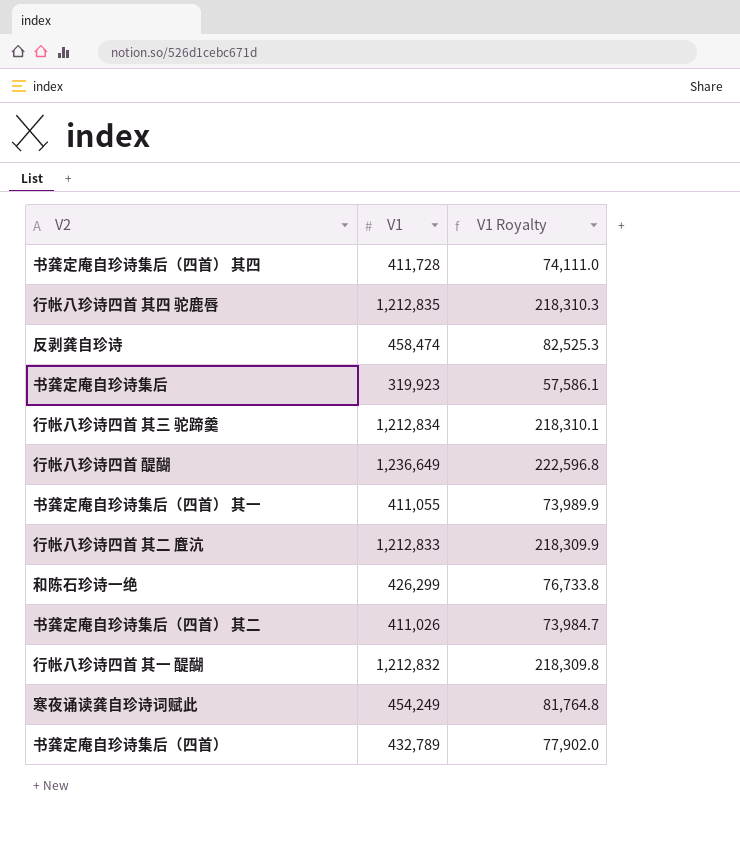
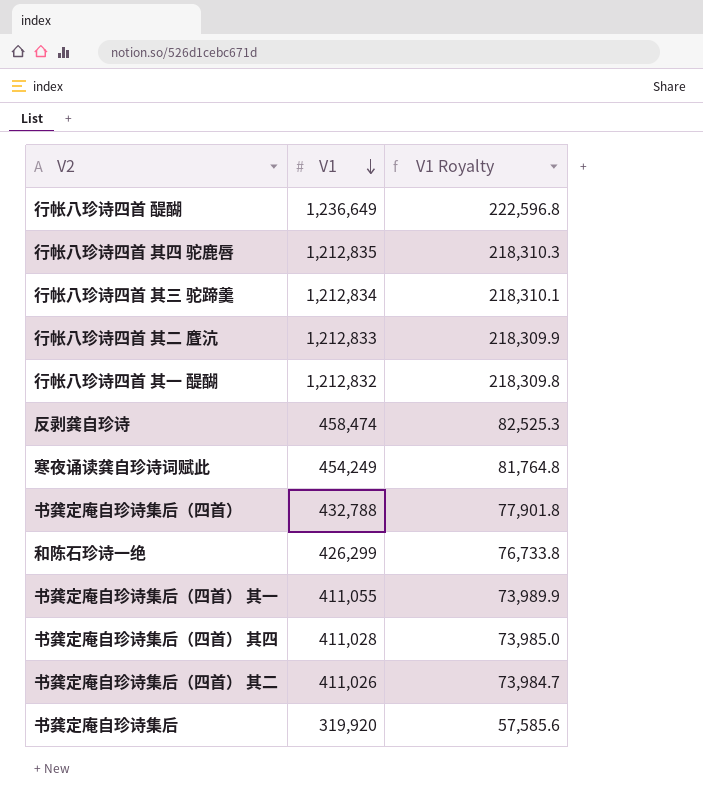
row order: none -> V1 descending
书龚定庵自珍诗集后（四首） | V1: 432,789 -> 432,788
书龚定庵自珍诗集后（四首） | V1 Royalty: 77,902.0 -> 77,901.8
书龚定庵自珍诗集后（四首） 其四 | V1: 411,728 -> 411,028
书龚定庵自珍诗集后（四首） 其四 | V1 Royalty: 74,111.0 -> 73,985.0
书龚定庵自珍诗集后 | V1: 319,923 -> 319,920
书龚定庵自珍诗集后 | V1 Royalty: 57,586.1 -> 57,585.6

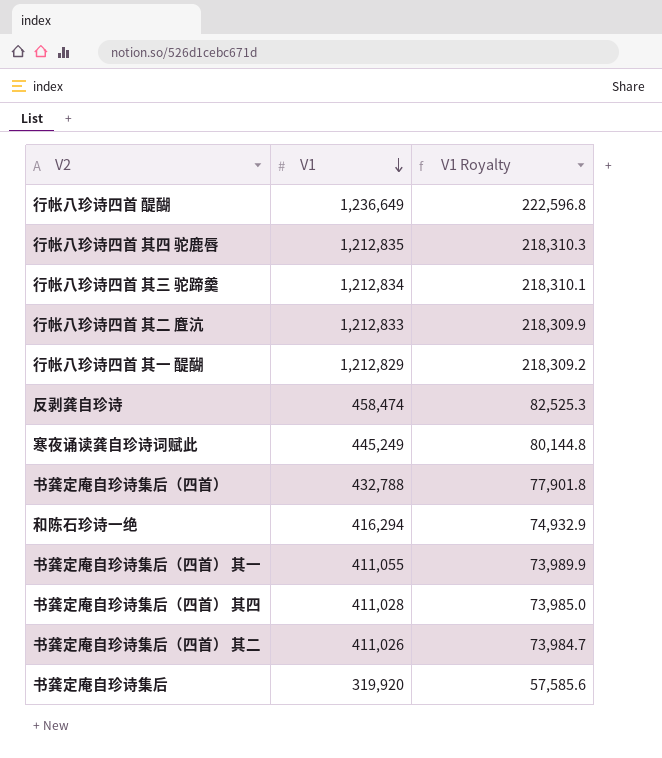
行帐八珍诗四首 其一 醍醐 | V1: 1,212,832 -> 1,212,829
行帐八珍诗四首 其一 醍醐 | V1 Royalty: 218,309.8 -> 218,309.2
寒夜诵读龚自珍诗词赋此 | V1: 454,249 -> 445,249
寒夜诵读龚自珍诗词赋此 | V1 Royalty: 81,764.8 -> 80,144.8
和陈石珍诗一绝 | V1: 426,299 -> 416,294
和陈石珍诗一绝 | V1 Royalty: 76,733.8 -> 74,932.9

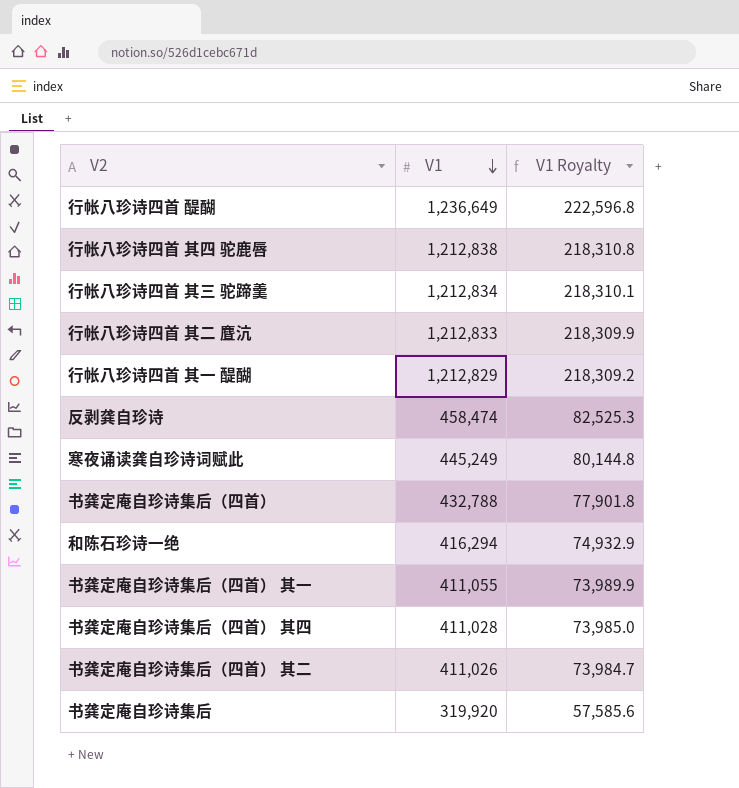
行帐八珍诗四首 其四 驼鹿唇 | V1: 1,212,835 -> 1,212,838
行帐八珍诗四首 其四 驼鹿唇 | V1 Royalty: 218,310.3 -> 218,310.8

